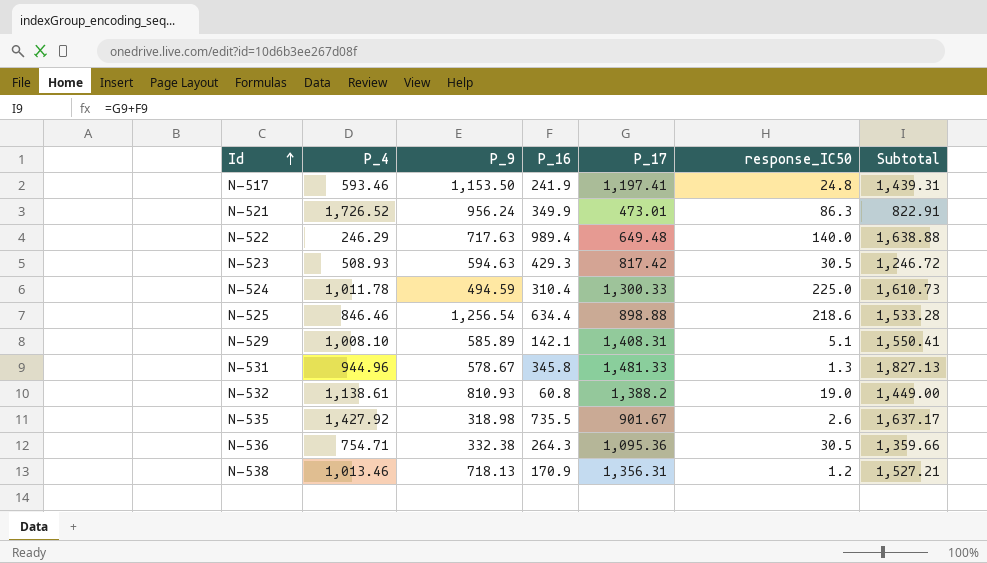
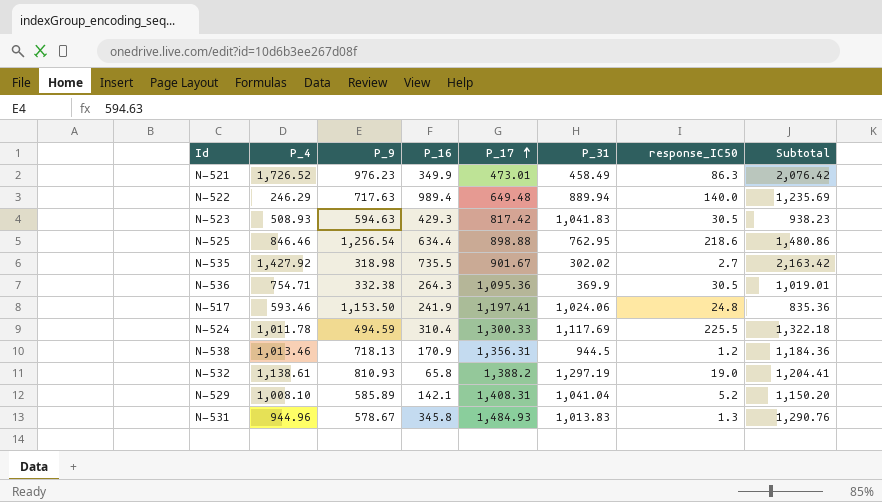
row order: Id ascending -> P_17 ascending
column P_31 | position: none -> 6
column Subtotal | formula: [P_16] + [P_17] -> [P_4] + [P_16]
N-521 | P_9: 956.24 -> 976.23
N-535 | response_IC50: 2.6 -> 2.7
N-524 | response_IC50: 225.0 -> 225.5
N-532 | P_16: 60.8 -> 65.8
N-529 | response_IC50: 5.1 -> 5.2
N-531 | P_17: 1,481.33 -> 1,484.93

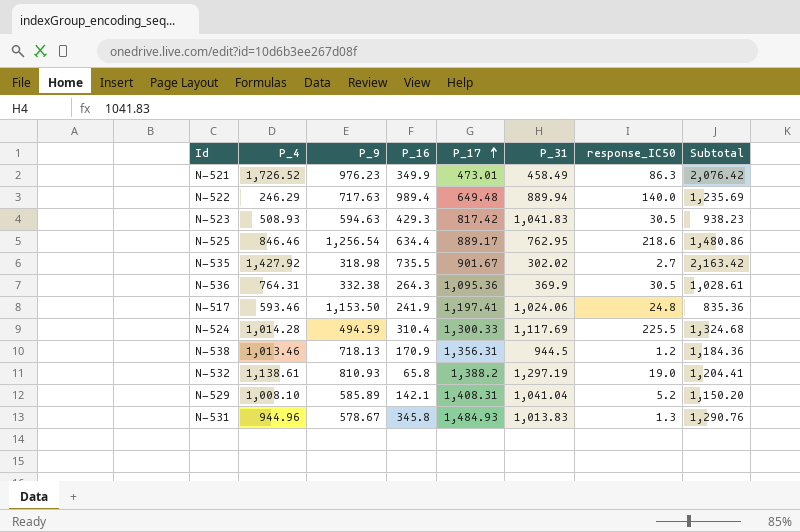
N-525 | P_17: 898.88 -> 889.17
N-536 | P_4: 754.71 -> 764.31
N-536 | Subtotal: 1,019.01 -> 1,028.61
N-524 | P_4: 1,011.78 -> 1,014.28
N-524 | Subtotal: 1,322.18 -> 1,324.68

